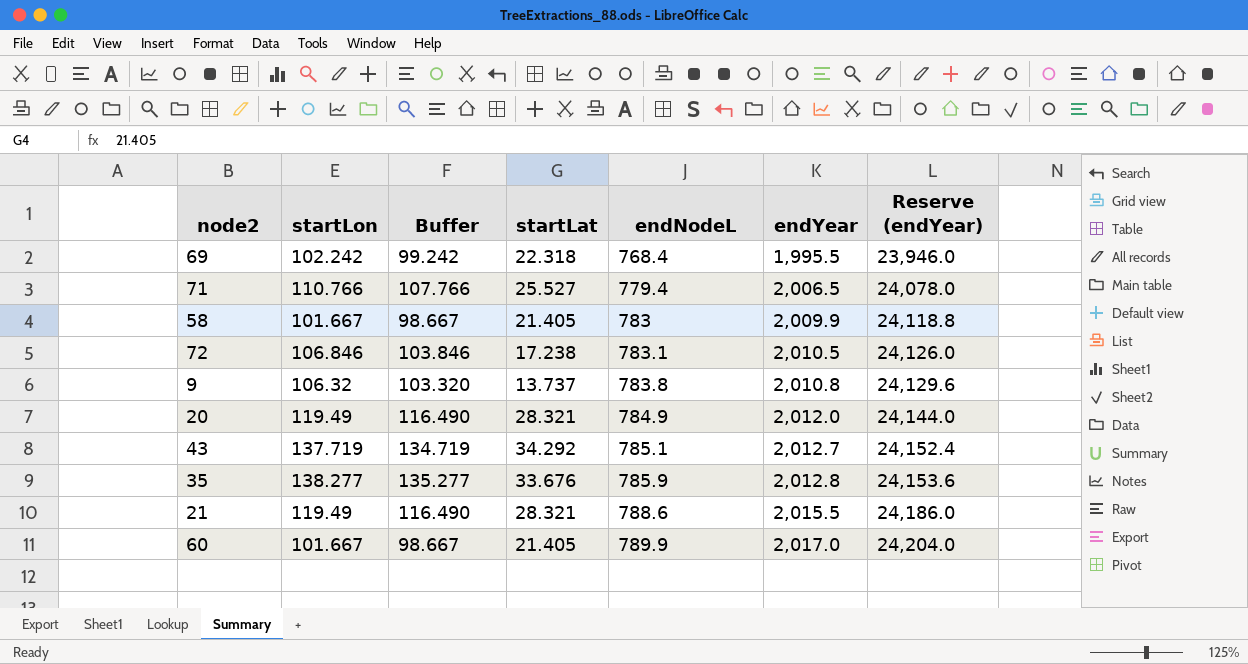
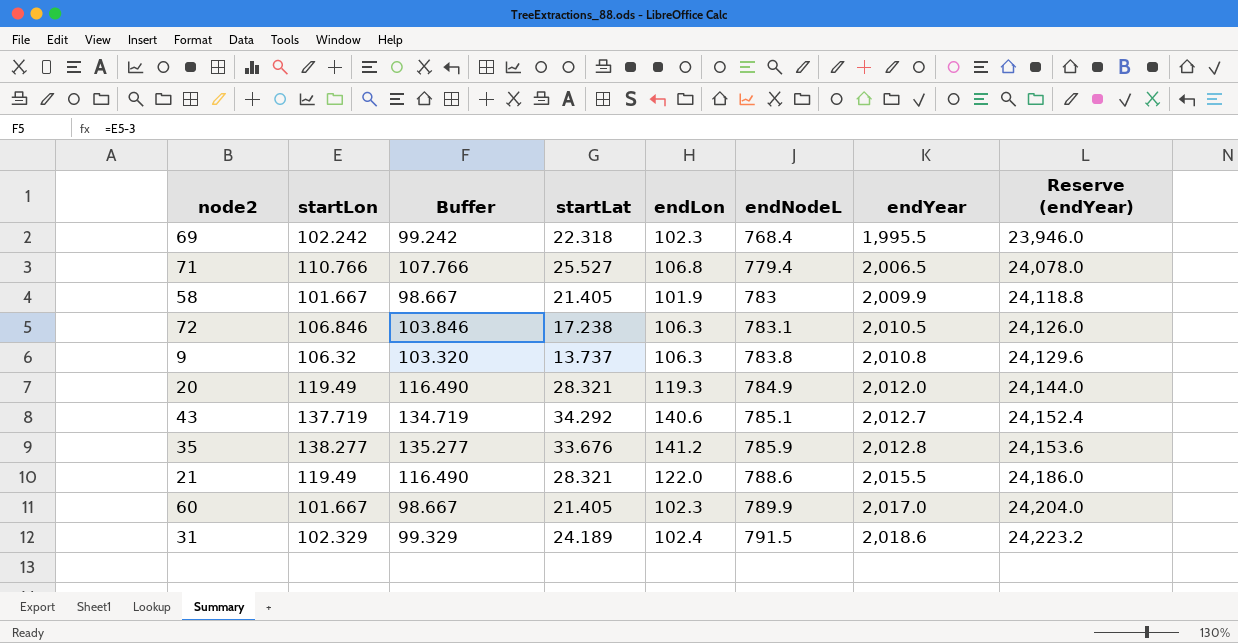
column endLon | position: none -> 5
row 31: none -> 102.329 | 99.329 | 24.189 | 102.4 | 791.5 | 2,018.6 | 24,223.2

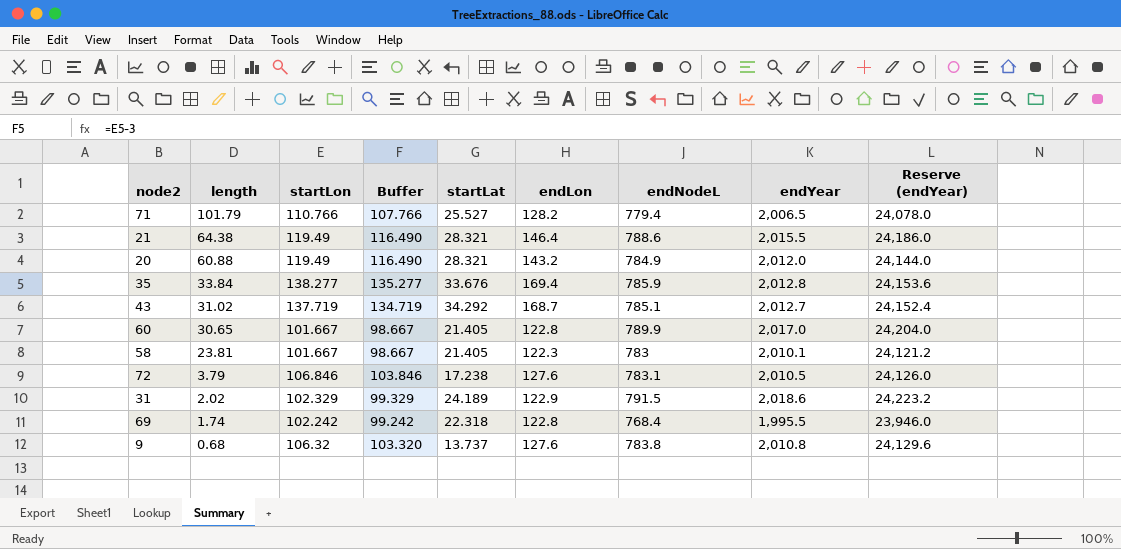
row order: endNodeL ascending -> length descending
column length | position: none -> 2
71 | endLon: 106.8 -> 128.2
21 | endLon: 122.0 -> 146.4
20 | endLon: 119.3 -> 143.2
35 | endLon: 141.2 -> 169.4
43 | endLon: 140.6 -> 168.7
60 | endLon: 102.3 -> 122.8
58 | endLon: 101.9 -> 122.3
58 | endYear: 2,009.9 -> 2,010.1
58 | Reserve (endYear): 24,118.8 -> 24,121.2
72 | endLon: 106.3 -> 127.6
31 | endLon: 102.4 -> 122.9
69 | endLon: 102.3 -> 122.8
9 | endLon: 106.3 -> 127.6

